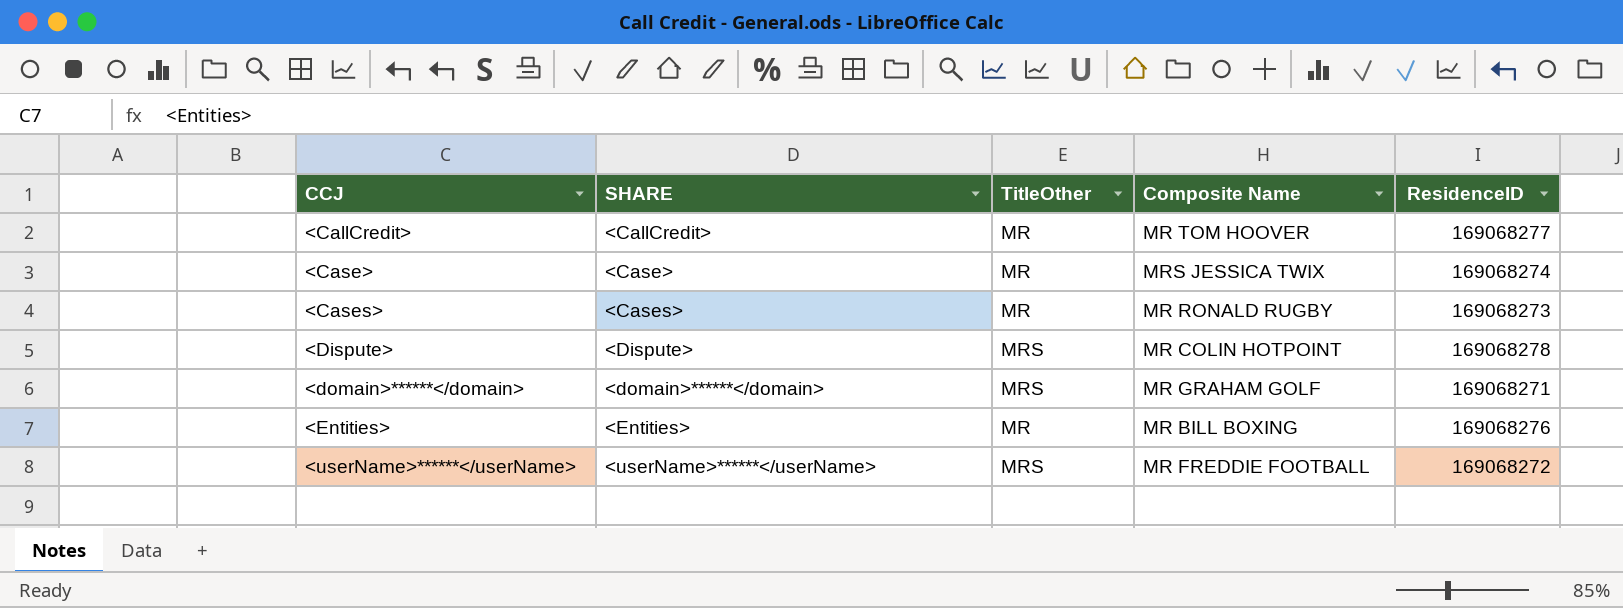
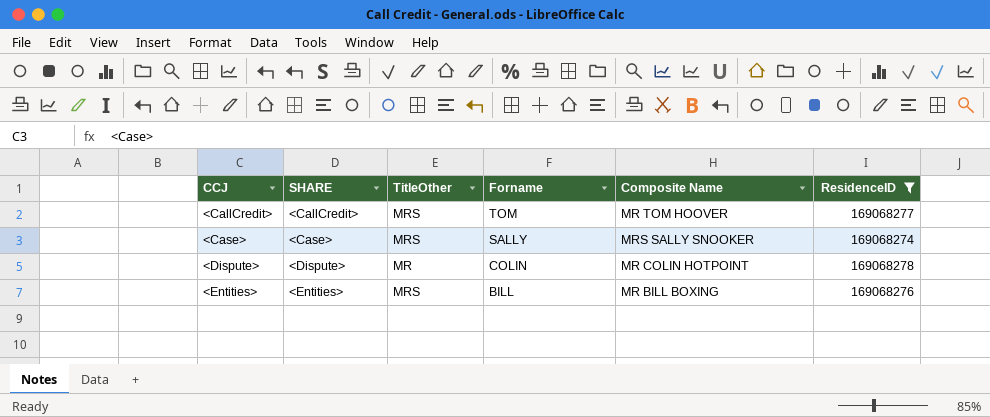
filter: none -> ResidenceID >= 169068274
column Forname | position: none -> 4
<CallCredit> | TitleOther: MR -> MRS
<Case> | TitleOther: MR -> MRS
<Case> | Composite Name: MRS JESSICA TWIX -> MRS SALLY SNOOKER
<Dispute> | TitleOther: MRS -> MR
<Entities> | TitleOther: MR -> MRS

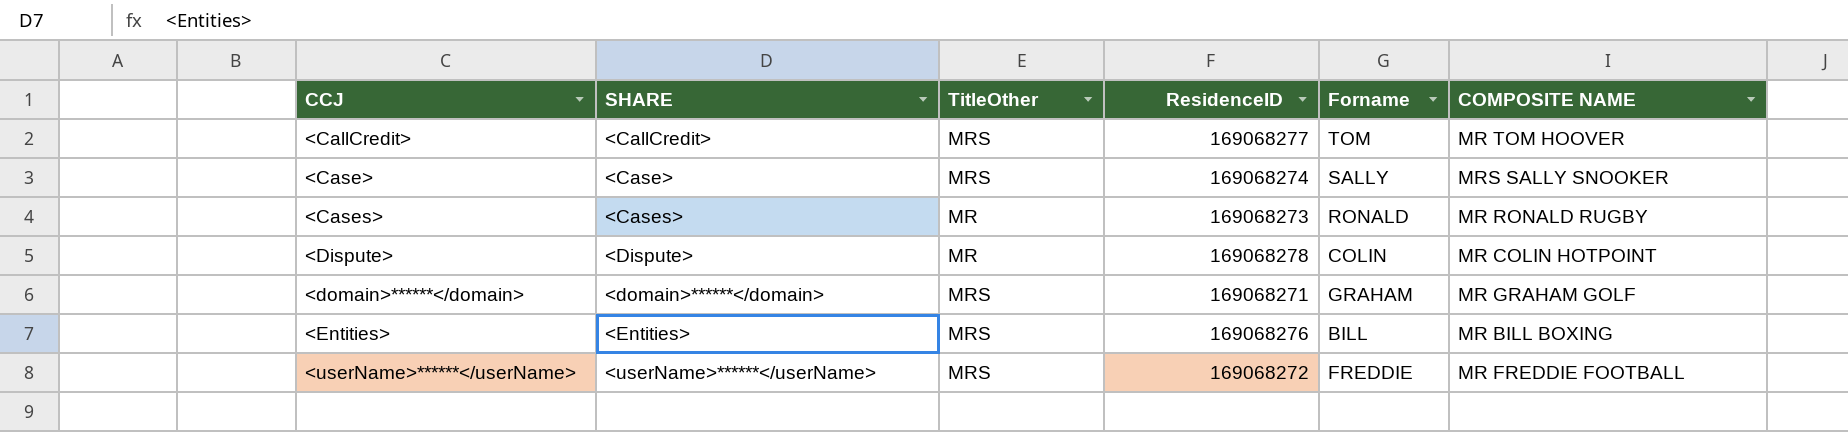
filter: ResidenceID >= 169068274 -> none
column ResidenceID | position: 6 -> 4
column name: Composite Name -> COMPOSITE NAME

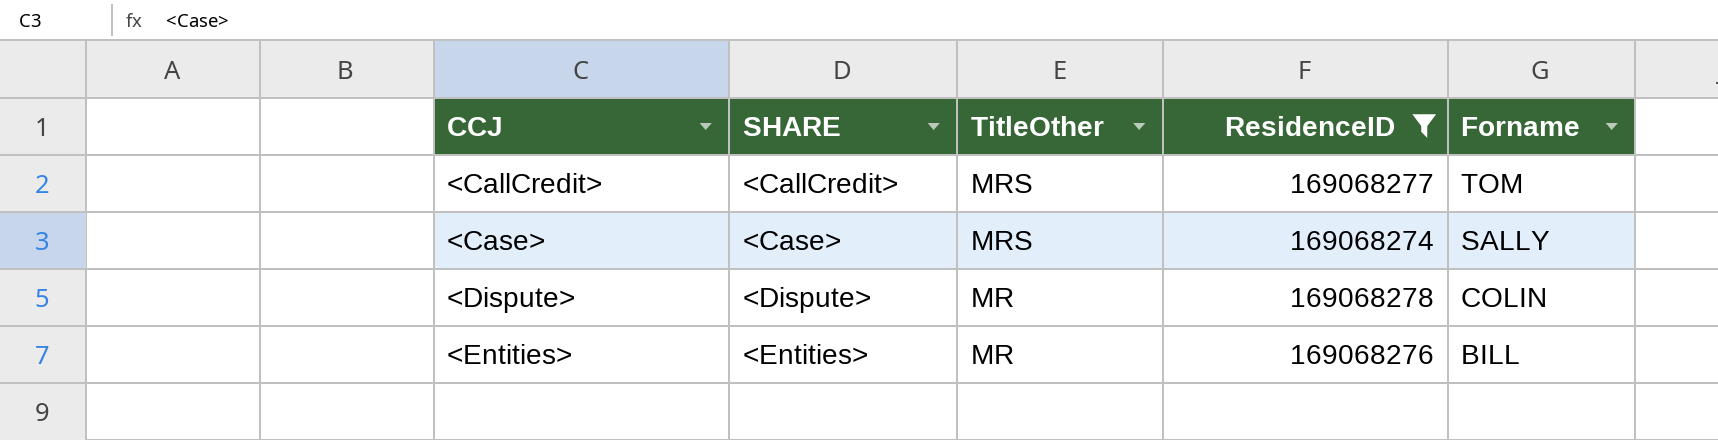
filter: none -> ResidenceID >= 169068274
column COMPOSITE NAME | position: 6 -> none
<Entities> | TitleOther: MRS -> MR

